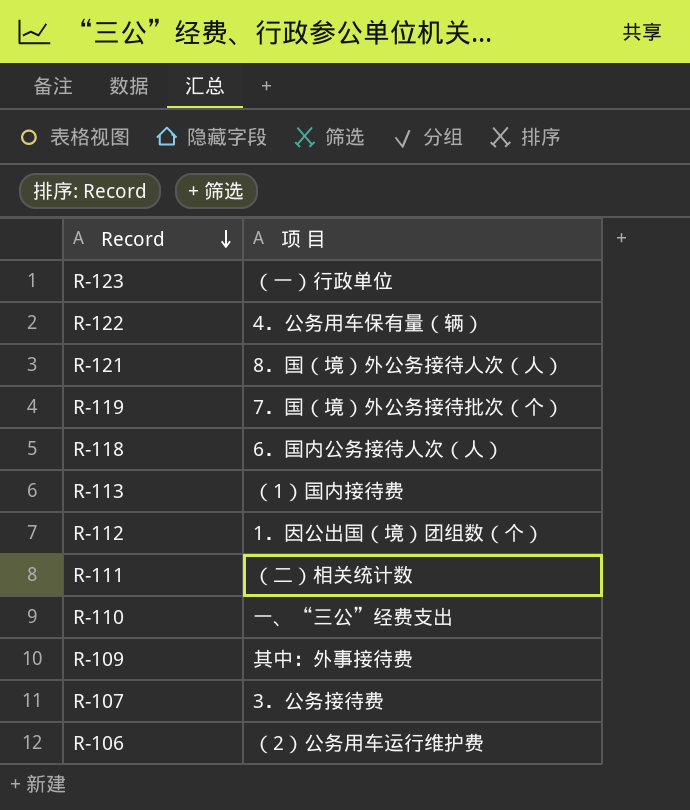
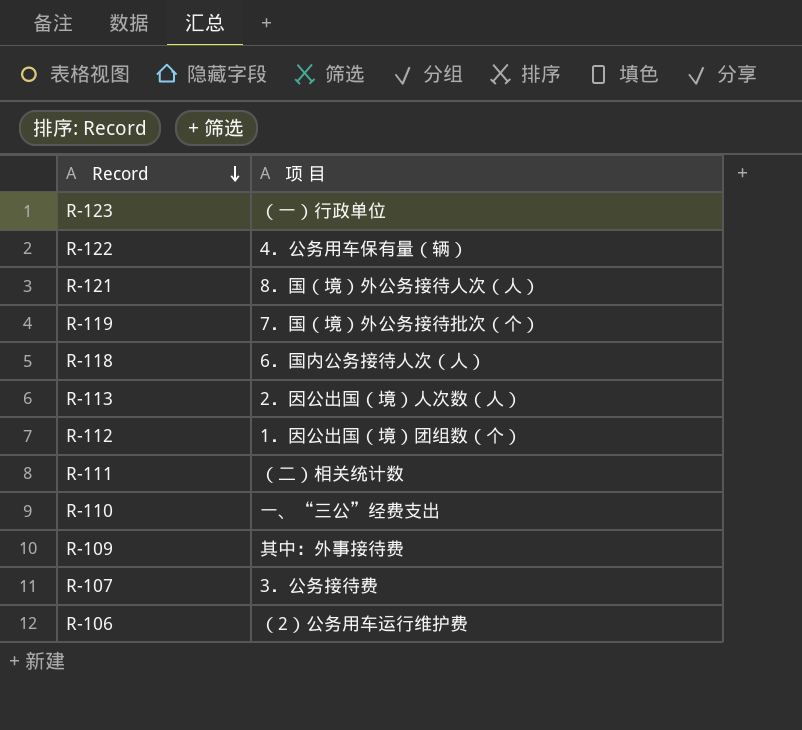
R-113 | 项 目: （1）国内接待费 -> 2．因公出国（境）人次数（人）

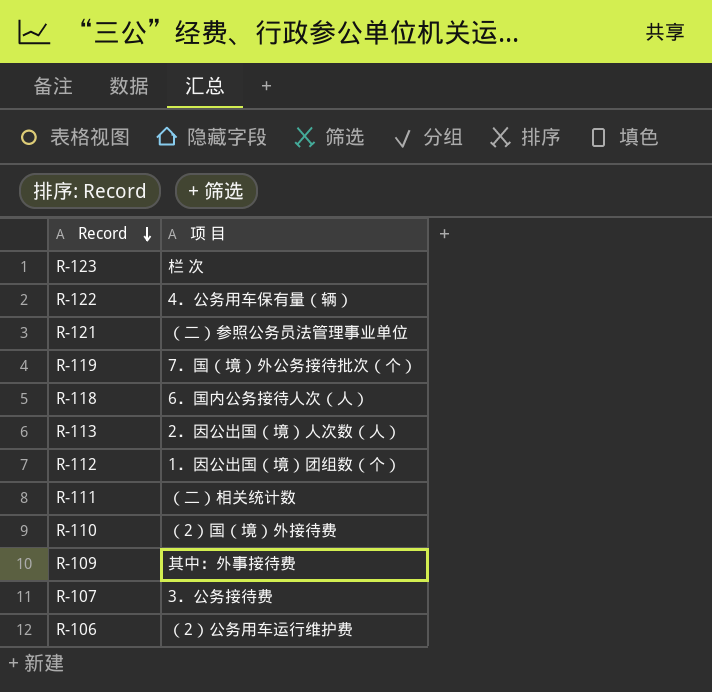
R-123 | 项 目: （一）行政单位 -> 栏 次
R-121 | 项 目: 8．国（境）外公务接待人次（人） -> （二）参照公务员法管理事业单位
R-110 | 项 目: 一、“三公”经费支出 -> （2）国（境）外接待费

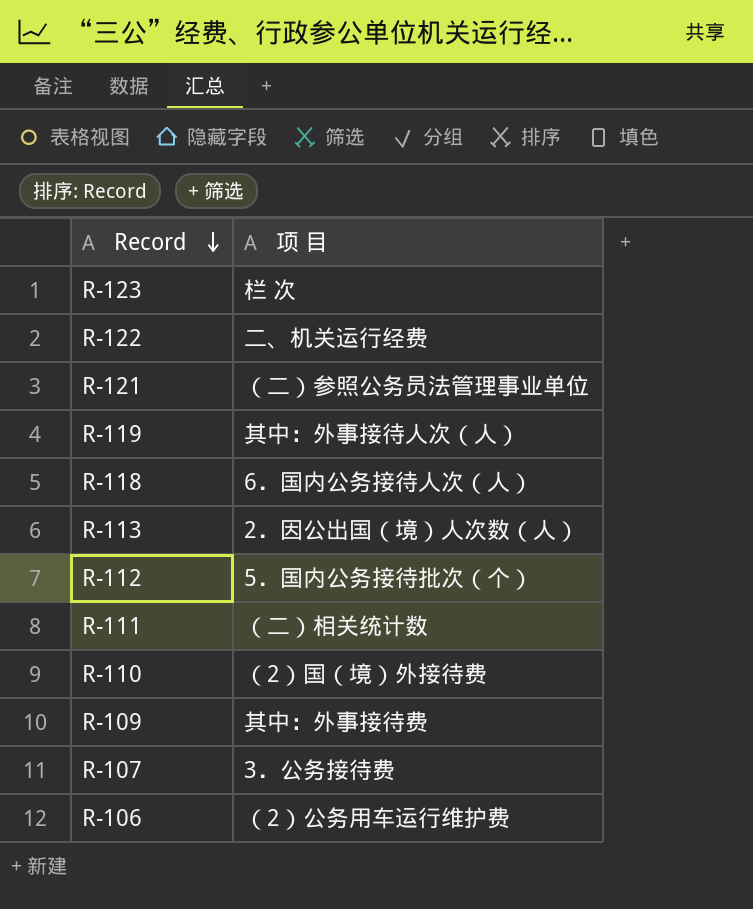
R-122 | 项 目: 4．公务用车保有量（辆） -> 二、机关运行经费
R-119 | 项 目: 7．国（境）外公务接待批次（个） -> 其中：外事接待人次（人）
R-112 | 项 目: 1．因公出国（境）团组数（个） -> 5．国内公务接待批次（个）

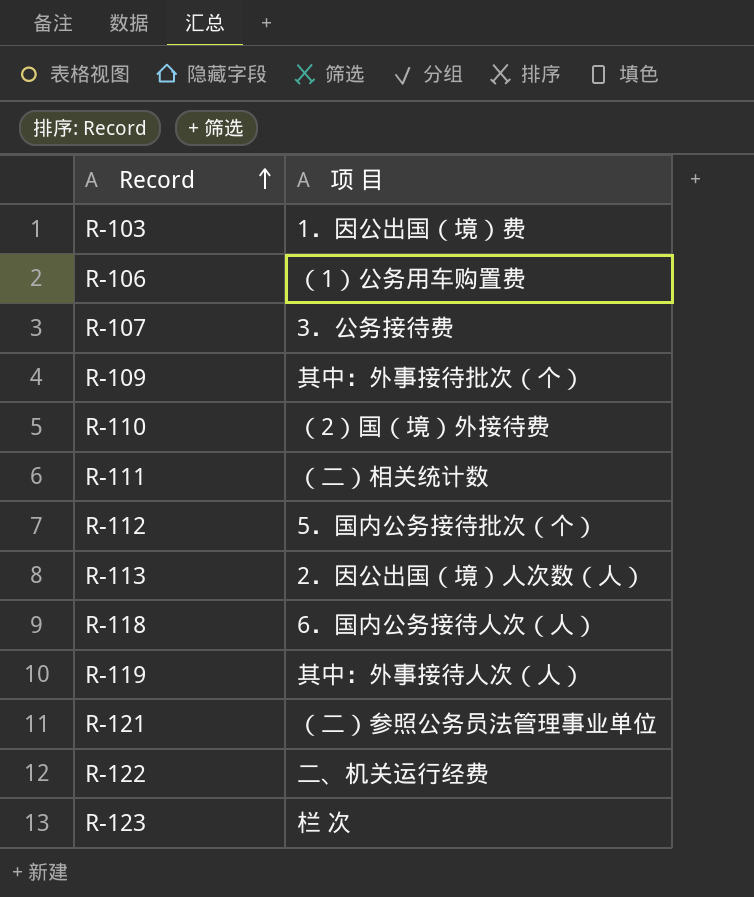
row order: Record descending -> Record ascending
row R-103: none -> 1．因公出国（境）费
R-106 | 项 目: （2）公务用车运行维护费 -> （1）公务用车购置费
R-109 | 项 目: 其中：外事接待费 -> 其中：外事接待批次（个）

